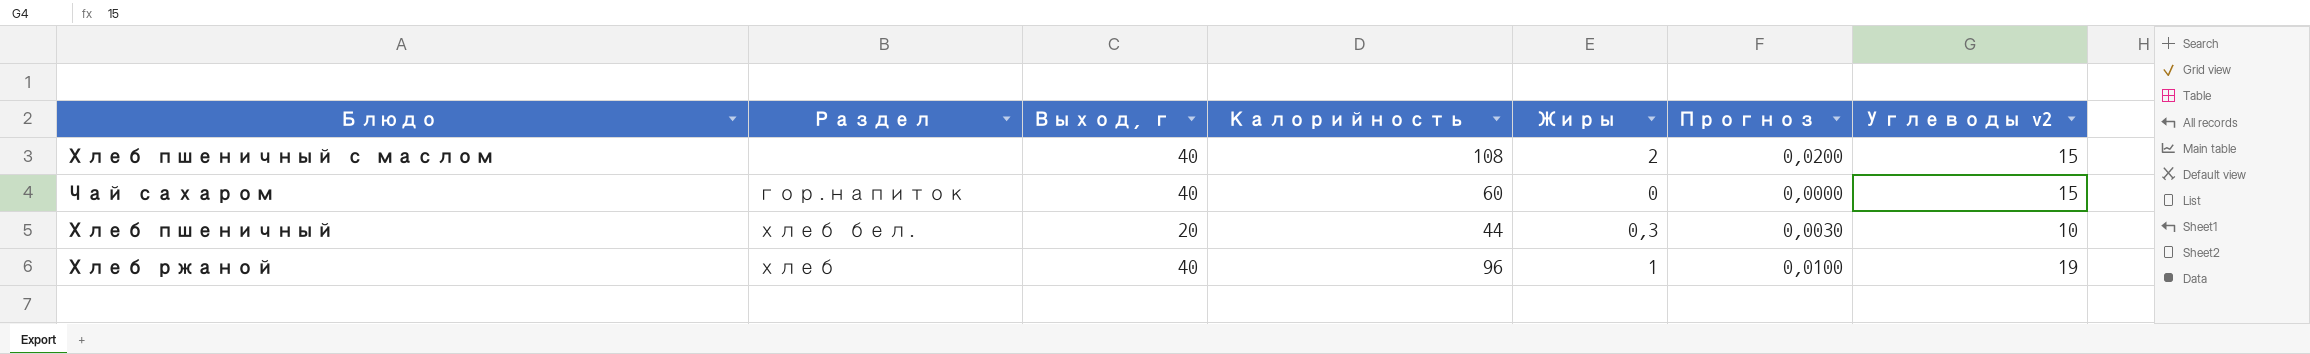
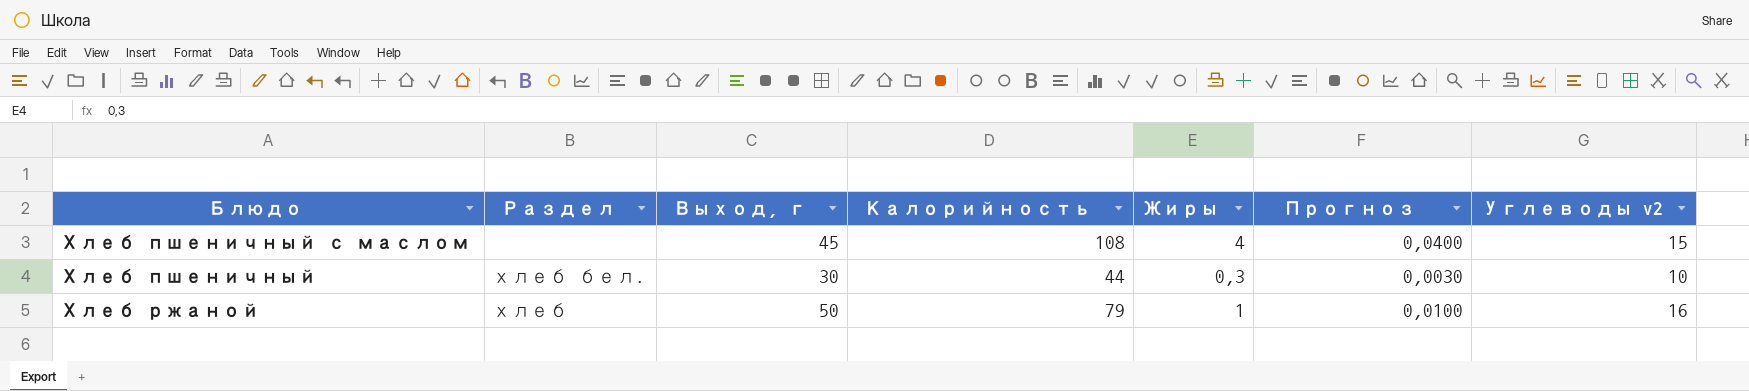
row Чай сахаром: гор.напиток | 40 | 60 | 0 | 0,0000 | 15 -> none
Хлеб пшеничный с маслом | Выход, г: 40 -> 45
Хлеб пшеничный с маслом | Жиры: 2 -> 4
Хлеб пшеничный с маслом | Прогноз: 0,0200 -> 0,0400
Хлеб пшеничный | Выход, г: 20 -> 30
Хлеб ржаной | Выход, г: 40 -> 50
Хлеб ржаной | Калорийность: 96 -> 79
Хлеб ржаной | Углеводы v2: 19 -> 16

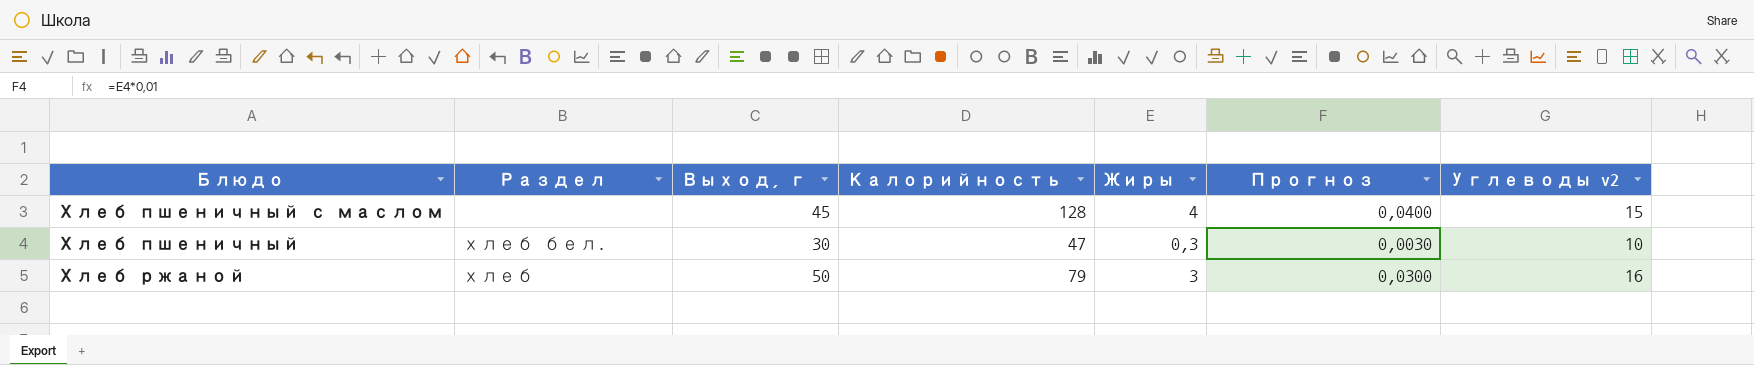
Хлеб пшеничный с маслом | Калорийность: 108 -> 128
Хлеб пшеничный | Калорийность: 44 -> 47
Хлеб ржаной | Жиры: 1 -> 3
Хлеб ржаной | Прогноз: 0,0100 -> 0,0300

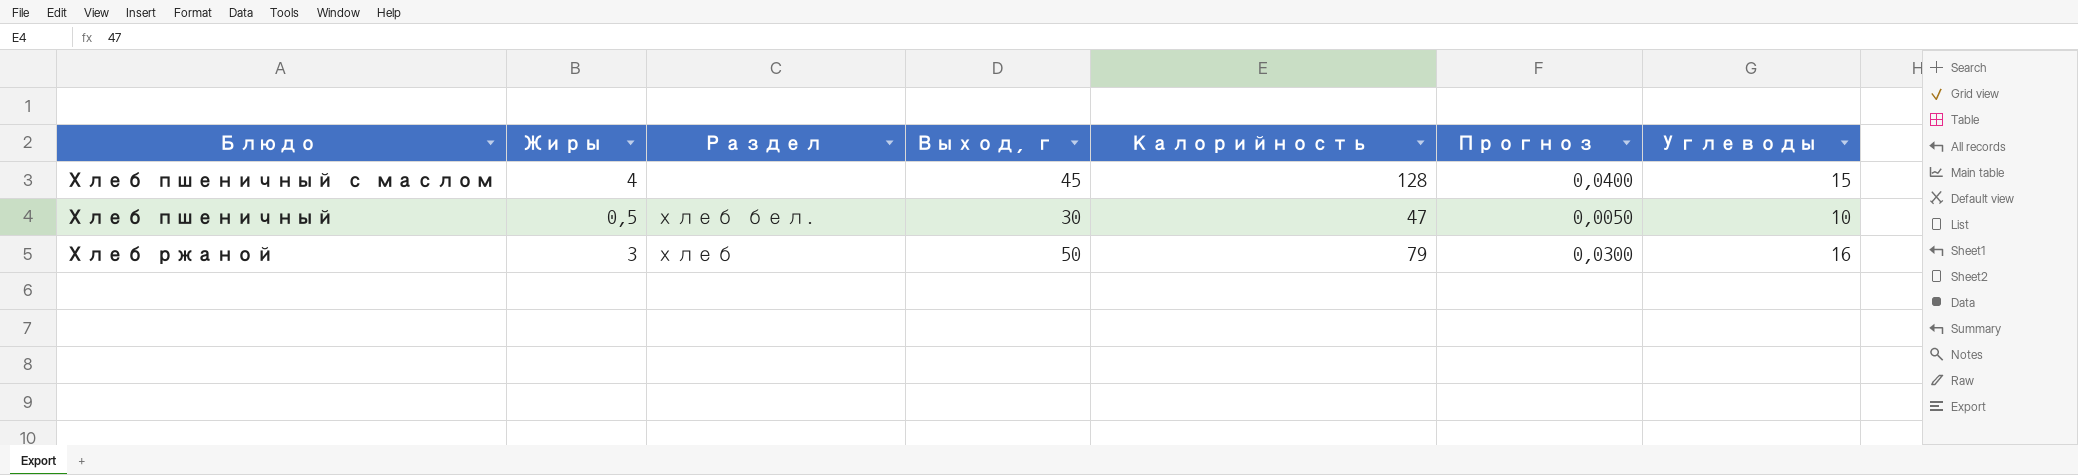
column Жиры | position: 5 -> 2
column name: Углеводы v2 -> Углеводы
Хлеб пшеничный | Жиры: 0,3 -> 0,5
Хлеб пшеничный | Прогноз: 0,0030 -> 0,0050

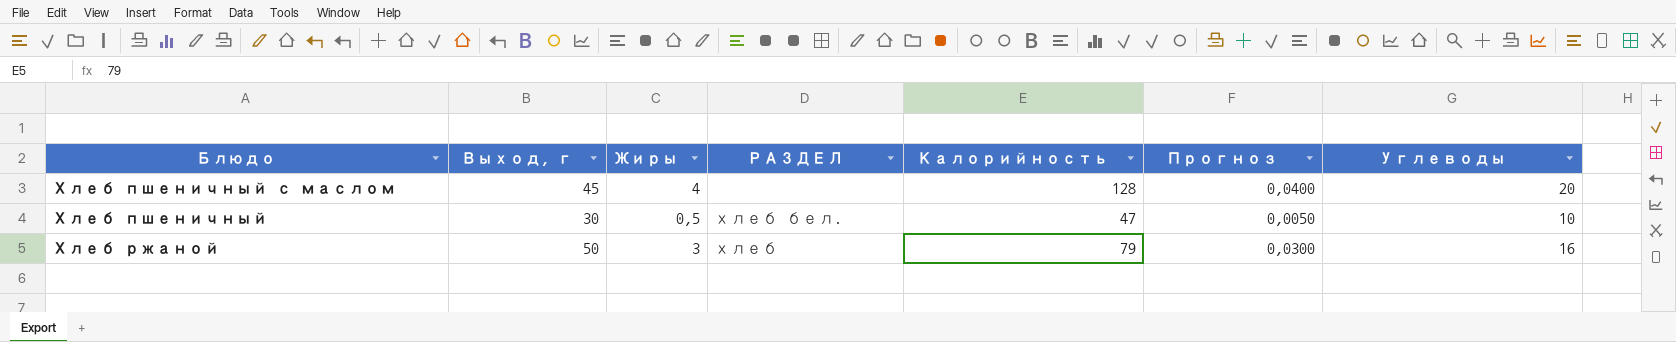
column Выход, г | position: 4 -> 2
column name: Раздел -> РАЗДЕЛ
Хлеб пшеничный с маслом | Углеводы: 15 -> 20

